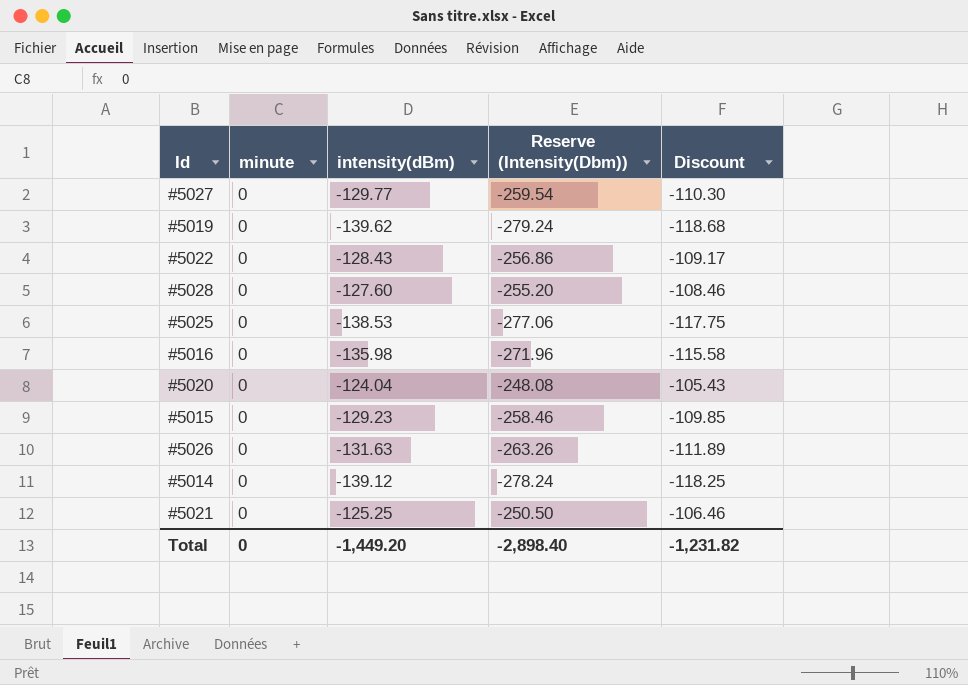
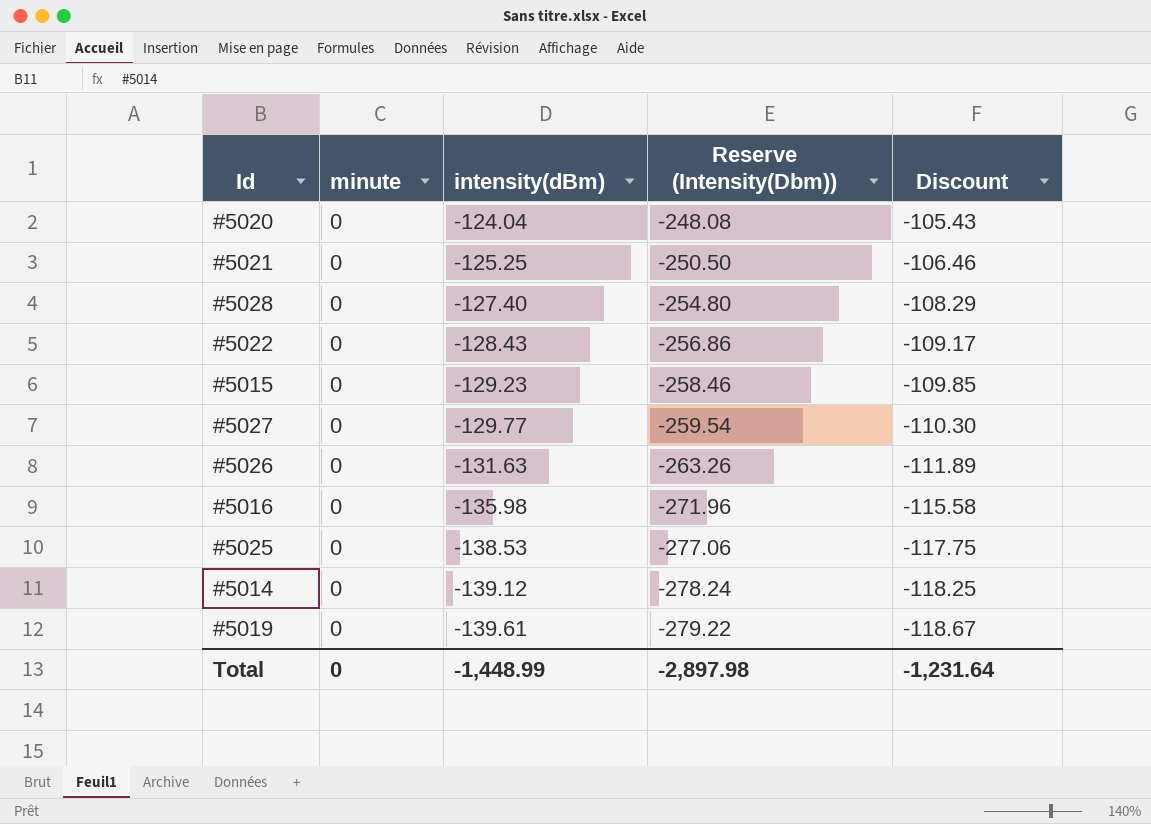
row order: none -> intensity(dBm) descending
#5028 | intensity(dBm): -127.60 -> -127.40
#5028 | Reserve (Intensity(Dbm)): -255.20 -> -254.80
#5028 | Discount: -108.46 -> -108.29
#5019 | intensity(dBm): -139.62 -> -139.61
#5019 | Reserve (Intensity(Dbm)): -279.24 -> -279.22
#5019 | Discount: -118.68 -> -118.67
Total | intensity(dBm): -1,449.20 -> -1,448.99
Total | Reserve (Intensity(Dbm)): -2,898.40 -> -2,897.98
Total | Discount: -1,231.82 -> -1,231.64

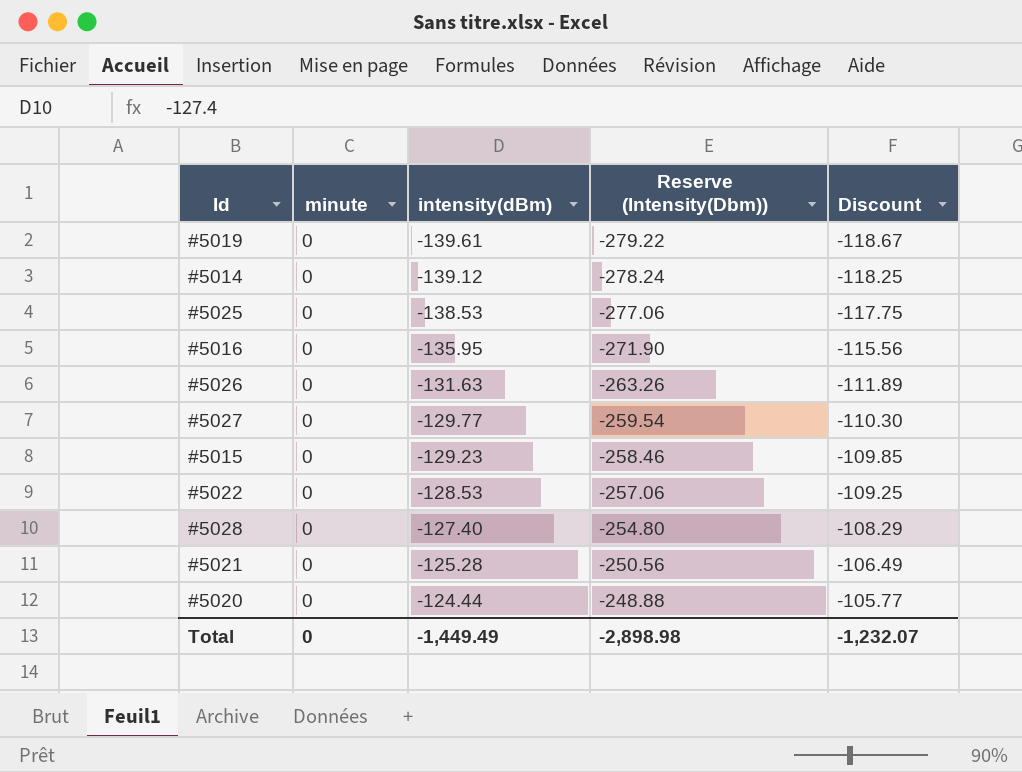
row order: intensity(dBm) descending -> intensity(dBm) ascending
#5016 | intensity(dBm): -135.98 -> -135.95
#5016 | Reserve (Intensity(Dbm)): -271.96 -> -271.90
#5016 | Discount: -115.58 -> -115.56
#5022 | intensity(dBm): -128.43 -> -128.53
#5022 | Reserve (Intensity(Dbm)): -256.86 -> -257.06
#5022 | Discount: -109.17 -> -109.25
#5021 | intensity(dBm): -125.25 -> -125.28
#5021 | Reserve (Intensity(Dbm)): -250.50 -> -250.56
#5021 | Discount: -106.46 -> -106.49
#5020 | intensity(dBm): -124.04 -> -124.44
#5020 | Reserve (Intensity(Dbm)): -248.08 -> -248.88
#5020 | Discount: -105.43 -> -105.77
Total | intensity(dBm): -1,448.99 -> -1,449.49
Total | Reserve (Intensity(Dbm)): -2,897.98 -> -2,898.98
Total | Discount: -1,231.64 -> -1,232.07

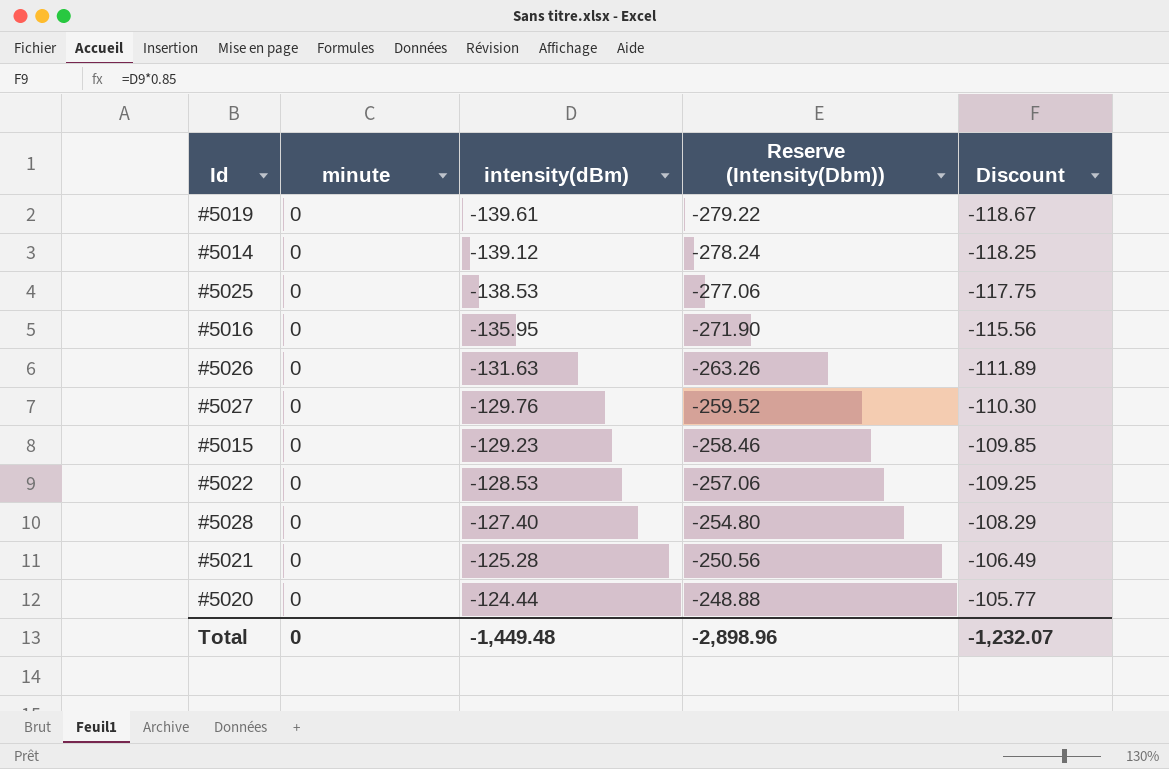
#5027 | intensity(dBm): -129.77 -> -129.76
#5027 | Reserve (Intensity(Dbm)): -259.54 -> -259.52
Total | intensity(dBm): -1,449.49 -> -1,449.48
Total | Reserve (Intensity(Dbm)): -2,898.98 -> -2,898.96

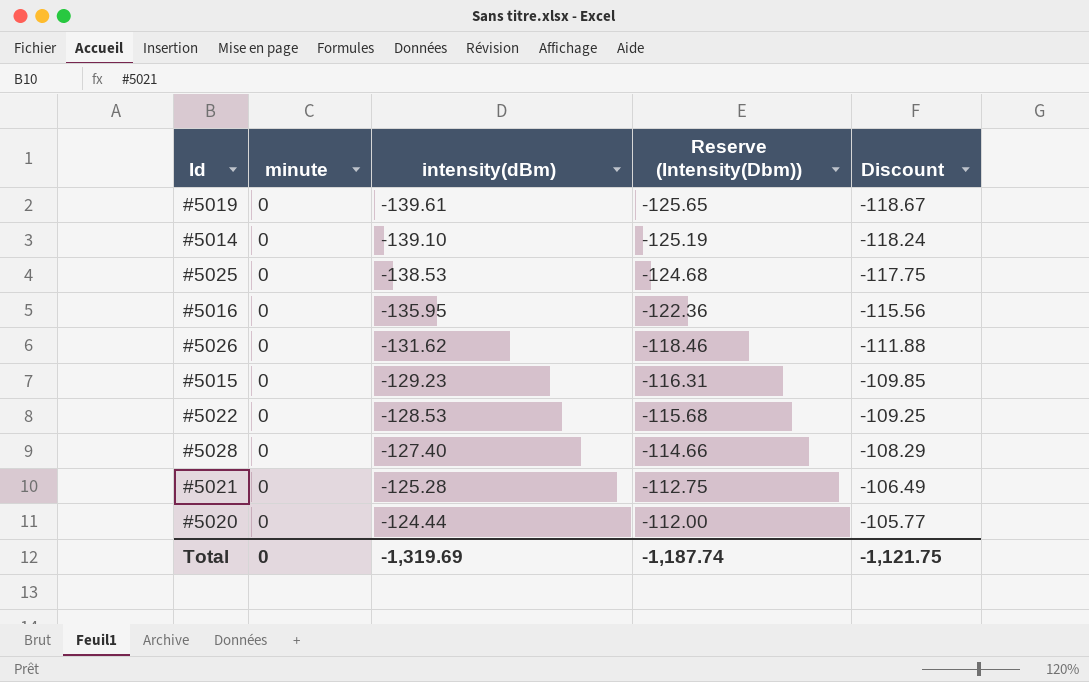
column Reserve (Intensity(Dbm)) | formula: [intensity(dBm)] * 2 -> [intensity(dBm)] * 0.9
row #5027: 0 | -129.76 | -259.52 | -110.30 -> none
#5014 | intensity(dBm): -139.12 -> -139.10
#5014 | Discount: -118.25 -> -118.24
#5026 | intensity(dBm): -131.63 -> -131.62
#5026 | Discount: -111.89 -> -111.88
Total | intensity(dBm): -1,449.48 -> -1,319.69
Total | Reserve (Intensity(Dbm)): -2,898.96 -> -1,187.74
Total | Discount: -1,232.07 -> -1,121.75

